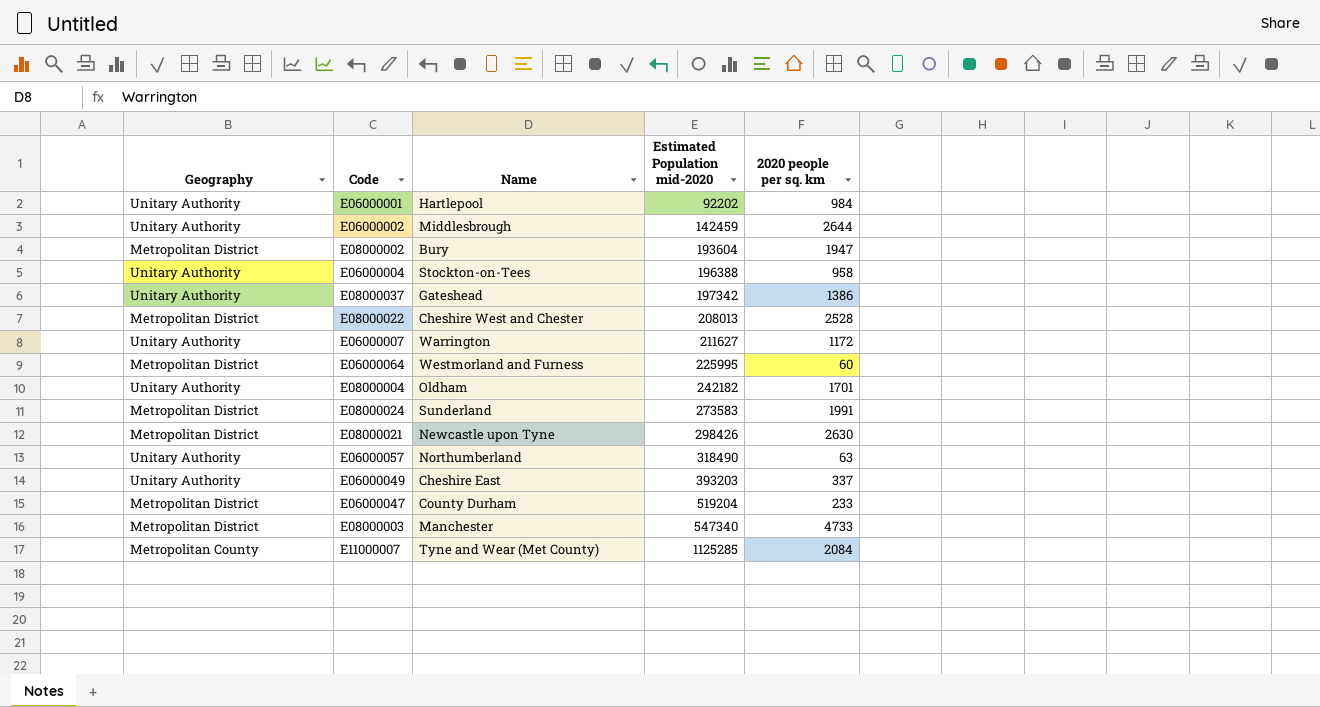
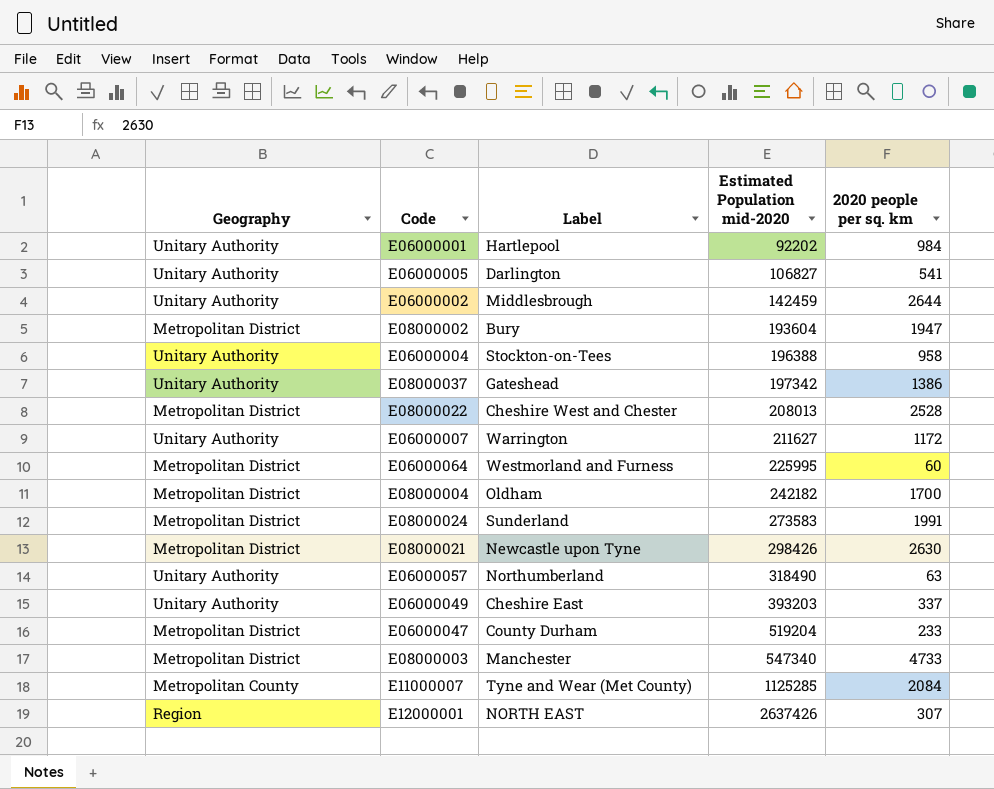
column name: Name -> Label
row E06000005: none -> Unitary Authority | Darlington | 106827 | 541
E08000004 | Geography: Unitary Authority -> Metropolitan District
E08000004 | 2020 people per sq. km: 1701 -> 1700
row E12000001: none -> Region | NORTH EAST | 2637426 | 307

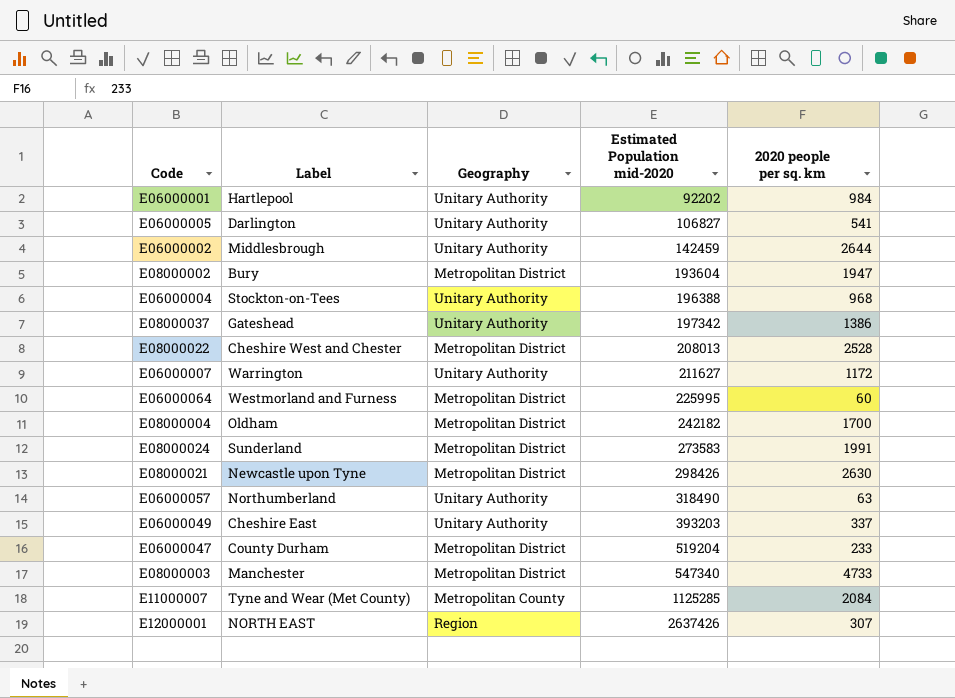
column Geography | position: 1 -> 3
E06000004 | 2020 people per sq. km: 958 -> 968

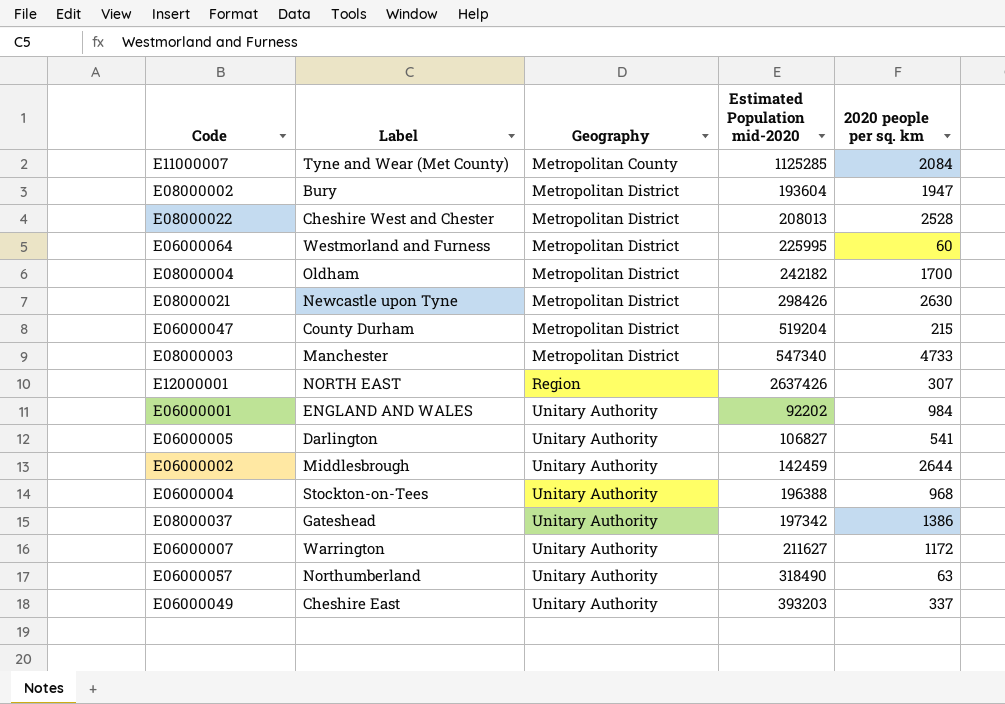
row order: Estimated Population mid-2020 ascending -> Geography ascending
row E08000024: Sunderland | Metropolitan District | 273583 | 1991 -> none
E06000047 | 2020 people per sq. km: 233 -> 215
E06000001 | Label: Hartlepool -> ENGLAND AND WALES

